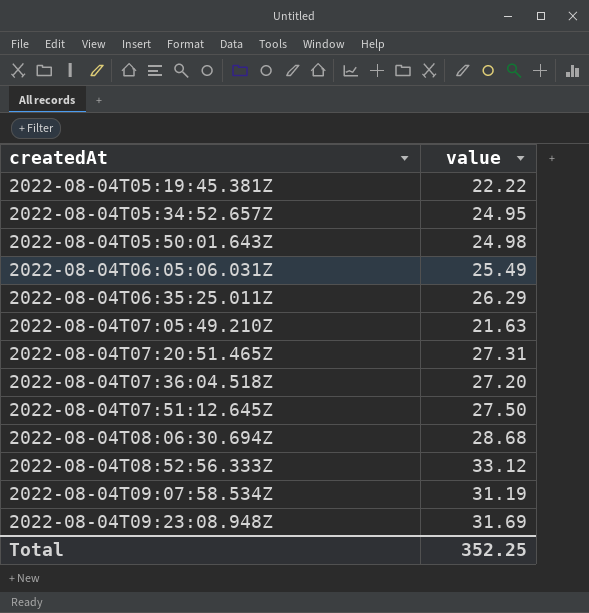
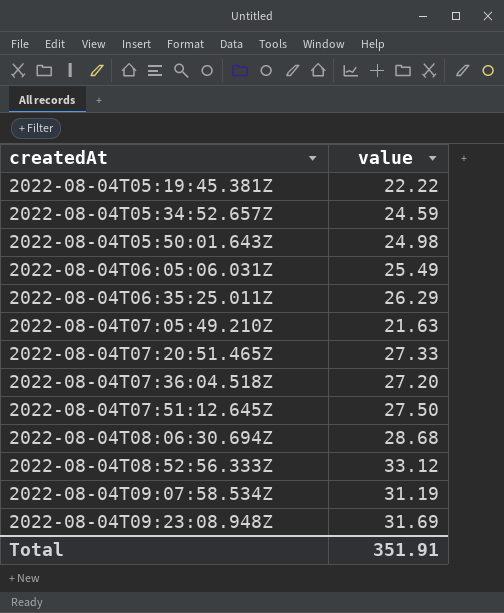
2022-08-04T05:34:52.657Z | value: 24.95 -> 24.59
2022-08-04T07:20:51.465Z | value: 27.31 -> 27.33
Total | value: 352.25 -> 351.91

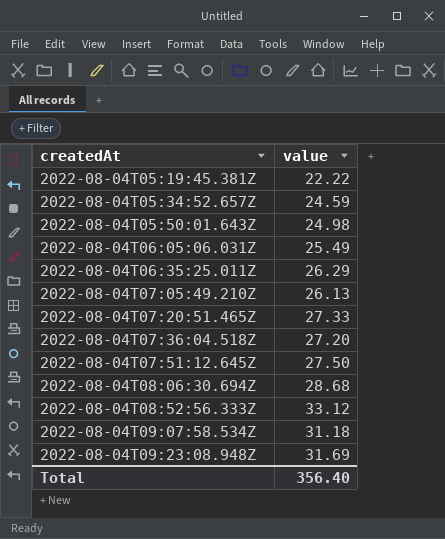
2022-08-04T07:05:49.210Z | value: 21.63 -> 26.13
2022-08-04T09:07:58.534Z | value: 31.19 -> 31.18
Total | value: 351.91 -> 356.40

